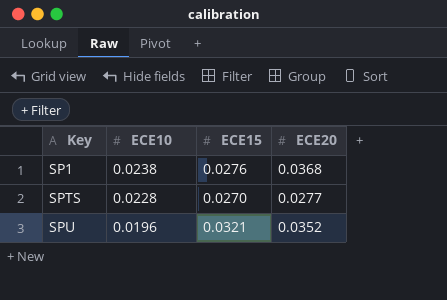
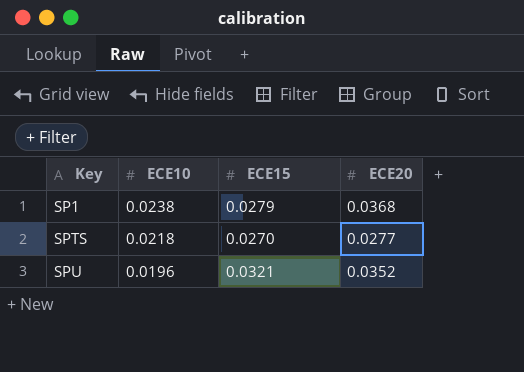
SP1 | ECE15: 0.0276 -> 0.0279
SPTS | ECE10: 0.0228 -> 0.0218

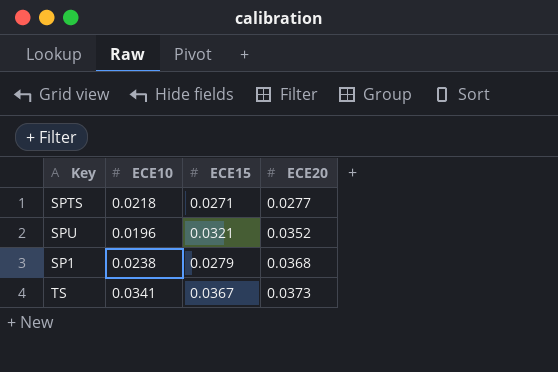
row order: Key ascending -> ECE20 ascending
SPTS | ECE15: 0.0270 -> 0.0271
row TS: none -> 0.0341 | 0.0367 | 0.0373

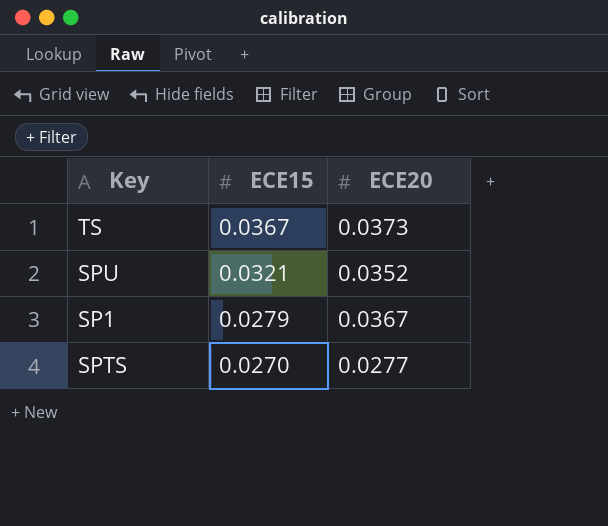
row order: ECE20 ascending -> ECE15 descending
column ECE10 | position: 2 -> none
SP1 | ECE20: 0.0368 -> 0.0367
SPTS | ECE15: 0.0271 -> 0.0270

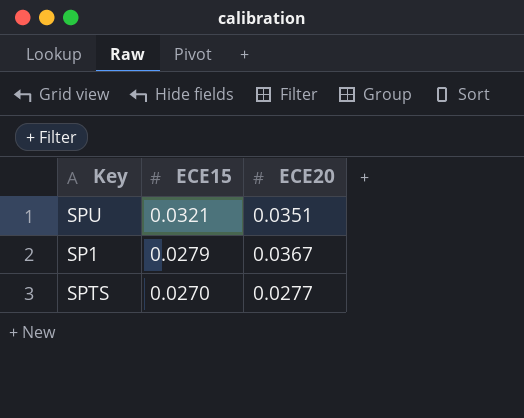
row TS: 0.0367 | 0.0373 -> none
SPU | ECE20: 0.0352 -> 0.0351

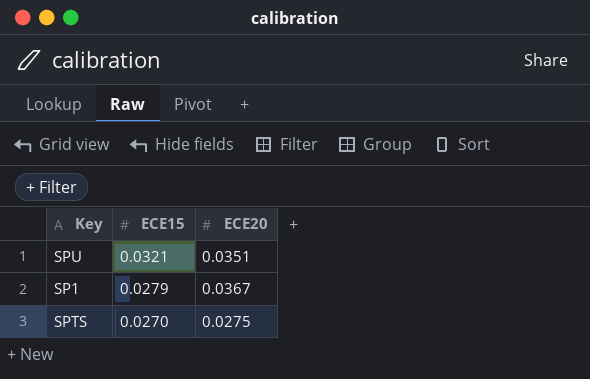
SPTS | ECE20: 0.0277 -> 0.0275

